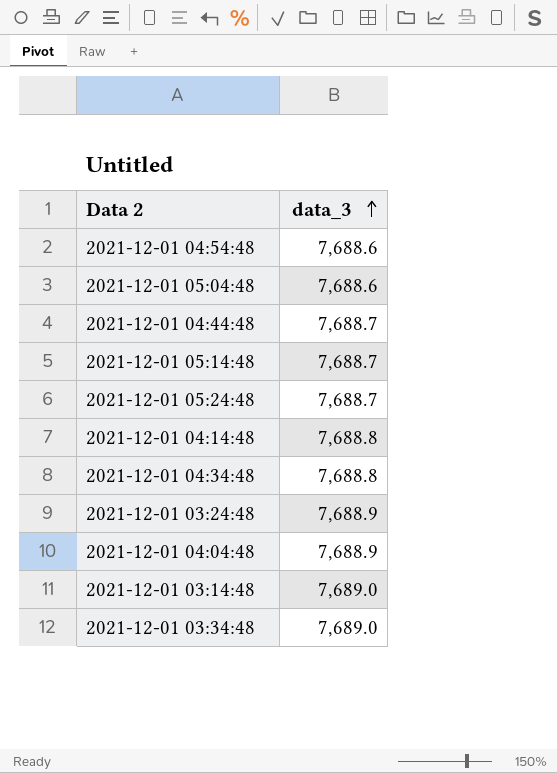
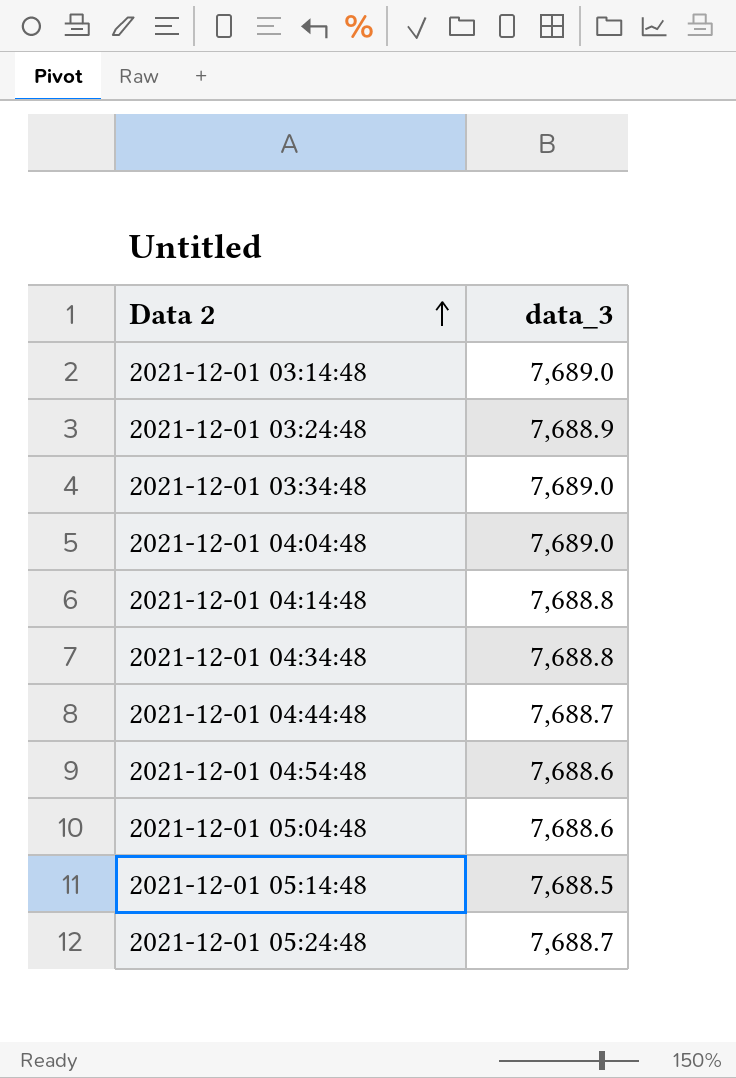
row order: data_3 ascending -> Data 2 ascending
2021-12-01 04:04:48 | data_3: 7,688.9 -> 7,689.0
2021-12-01 05:14:48 | data_3: 7,688.7 -> 7,688.5

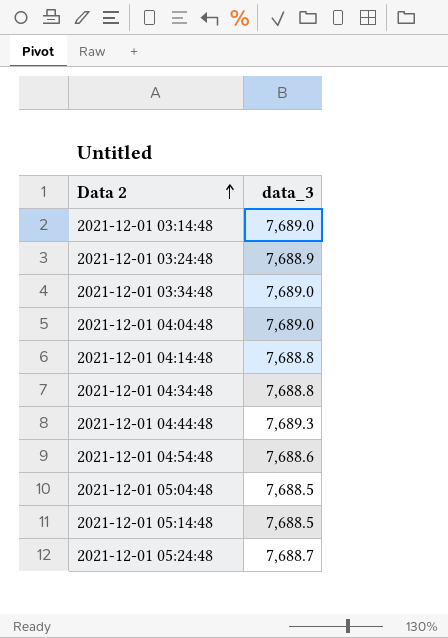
2021-12-01 04:44:48 | data_3: 7,688.7 -> 7,689.3
2021-12-01 05:04:48 | data_3: 7,688.6 -> 7,688.5

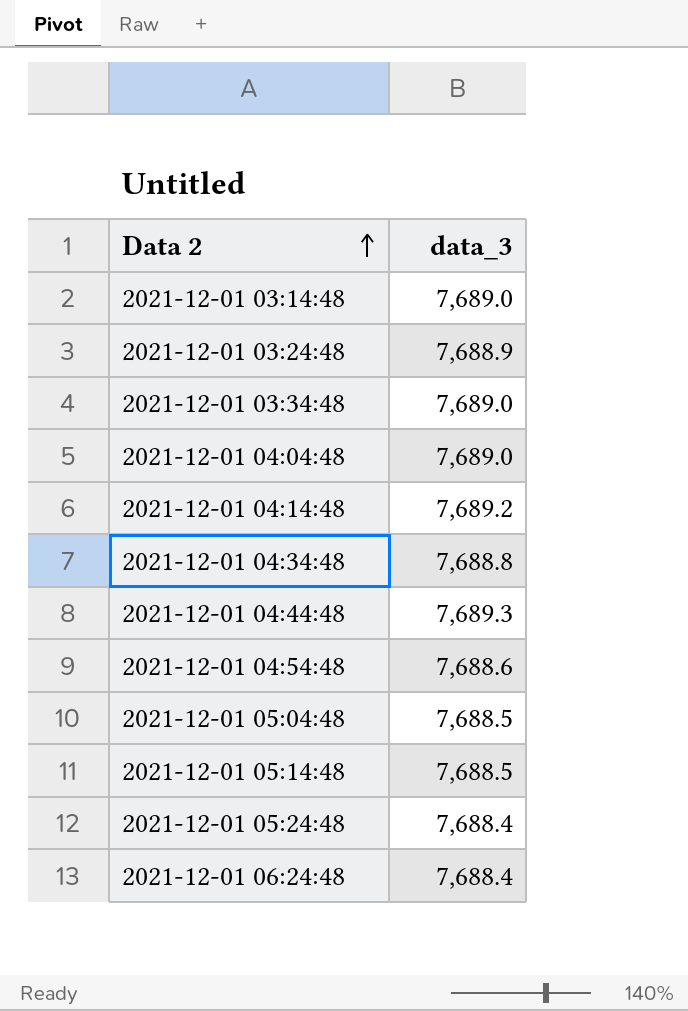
2021-12-01 04:14:48 | data_3: 7,688.8 -> 7,689.2
2021-12-01 05:24:48 | data_3: 7,688.7 -> 7,688.4
row 2021-12-01 06:24:48: none -> 7,688.4

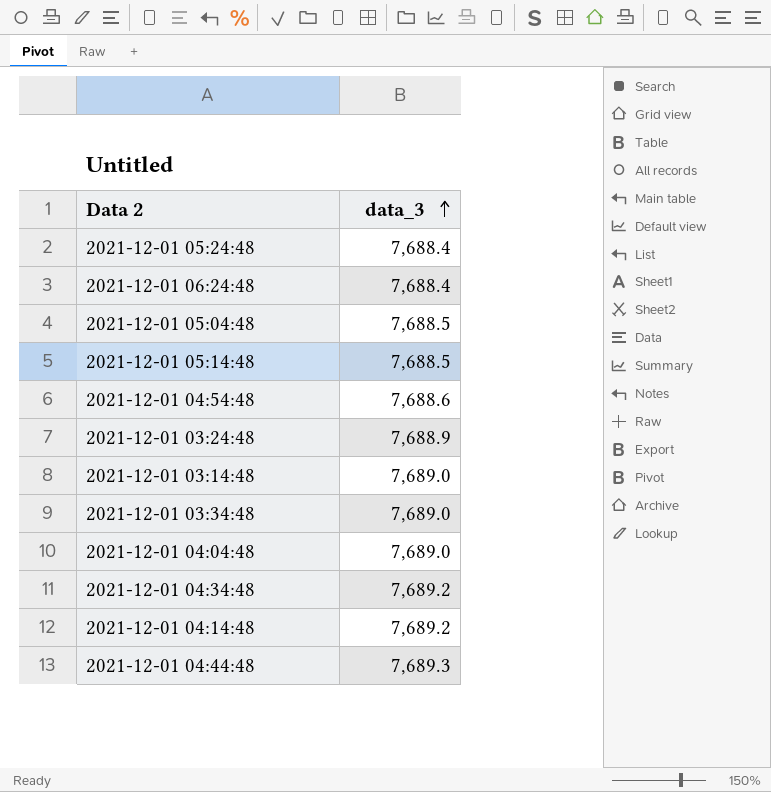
row order: Data 2 ascending -> data_3 ascending
2021-12-01 04:34:48 | data_3: 7,688.8 -> 7,689.2

